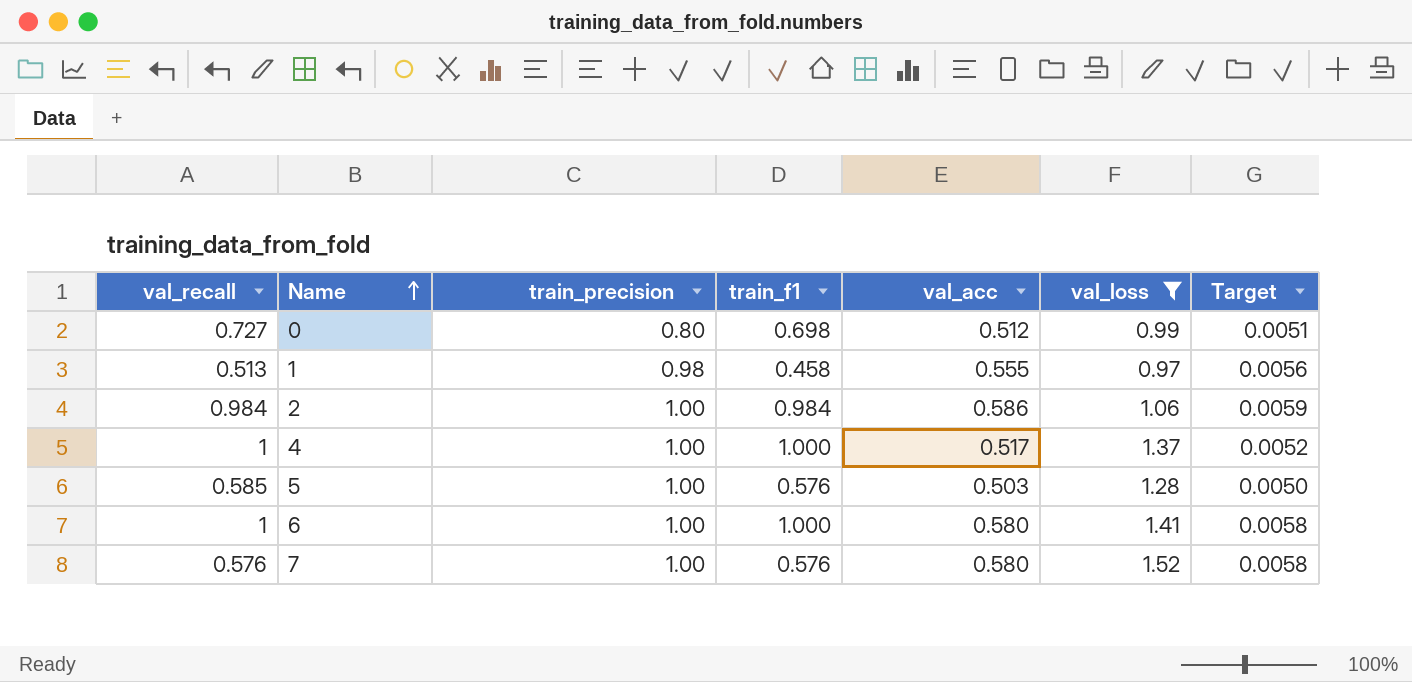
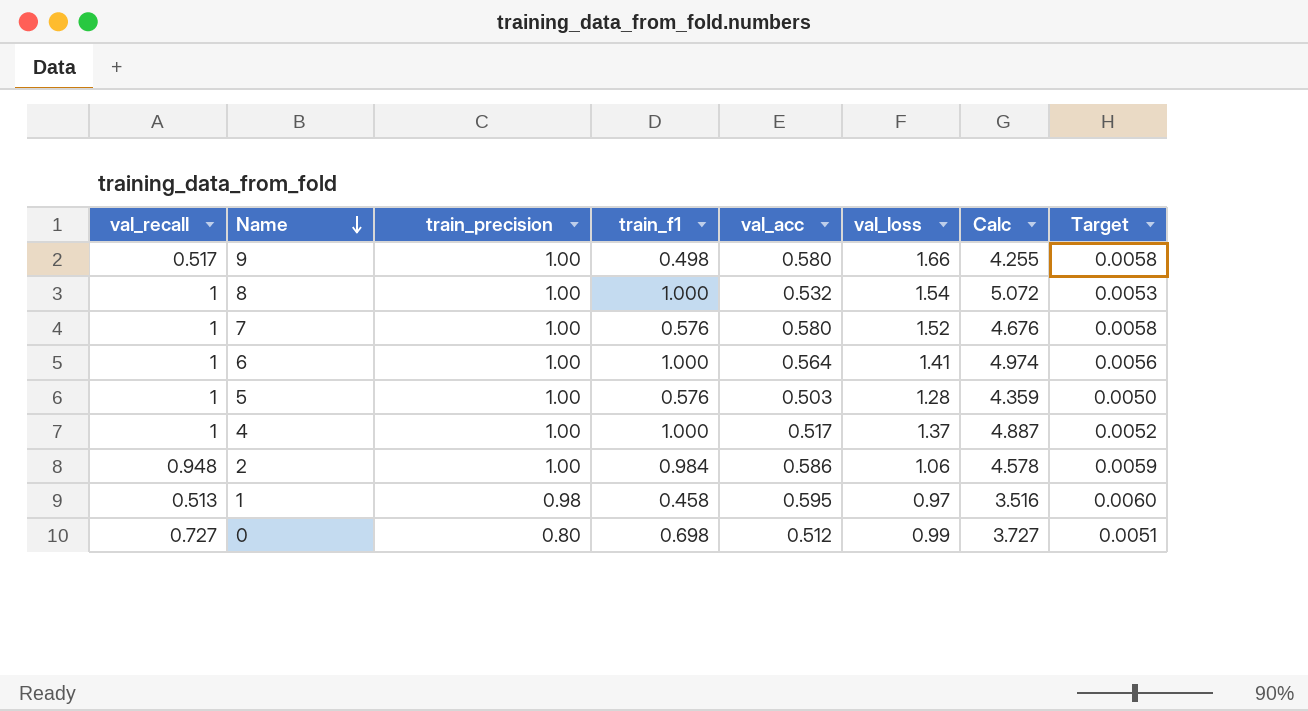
filter: val_loss <= 1.52 -> none
row order: Name ascending -> Name descending
column Calc | formula: none -> [val_recall] + [train_precision] + [train_f1] + [val_acc] + [val_loss]
7 | val_recall: 0.576 -> 1
6 | val_acc: 0.580 -> 0.564
6 | Target: 0.0058 -> 0.0056
5 | val_recall: 0.585 -> 1
2 | val_recall: 0.984 -> 0.948
1 | val_acc: 0.555 -> 0.595
1 | Target: 0.0056 -> 0.0060

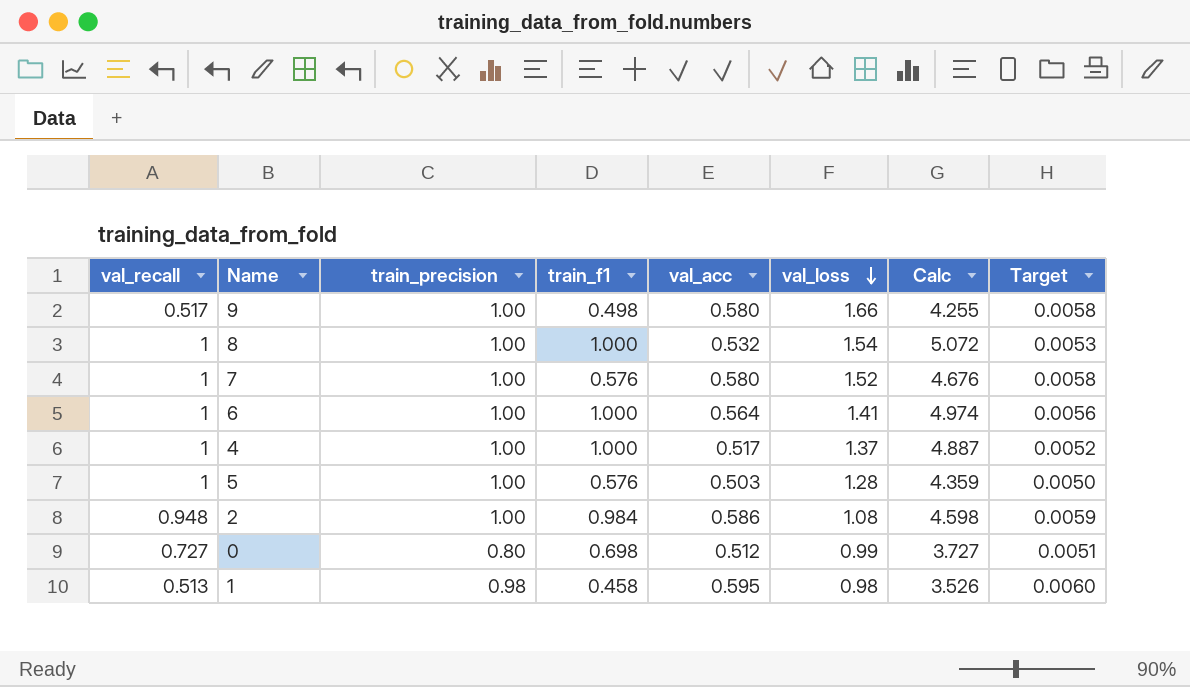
row order: Name descending -> val_loss descending
2 | val_loss: 1.06 -> 1.08
2 | Calc: 4.578 -> 4.598
1 | val_loss: 0.97 -> 0.98
1 | Calc: 3.516 -> 3.526

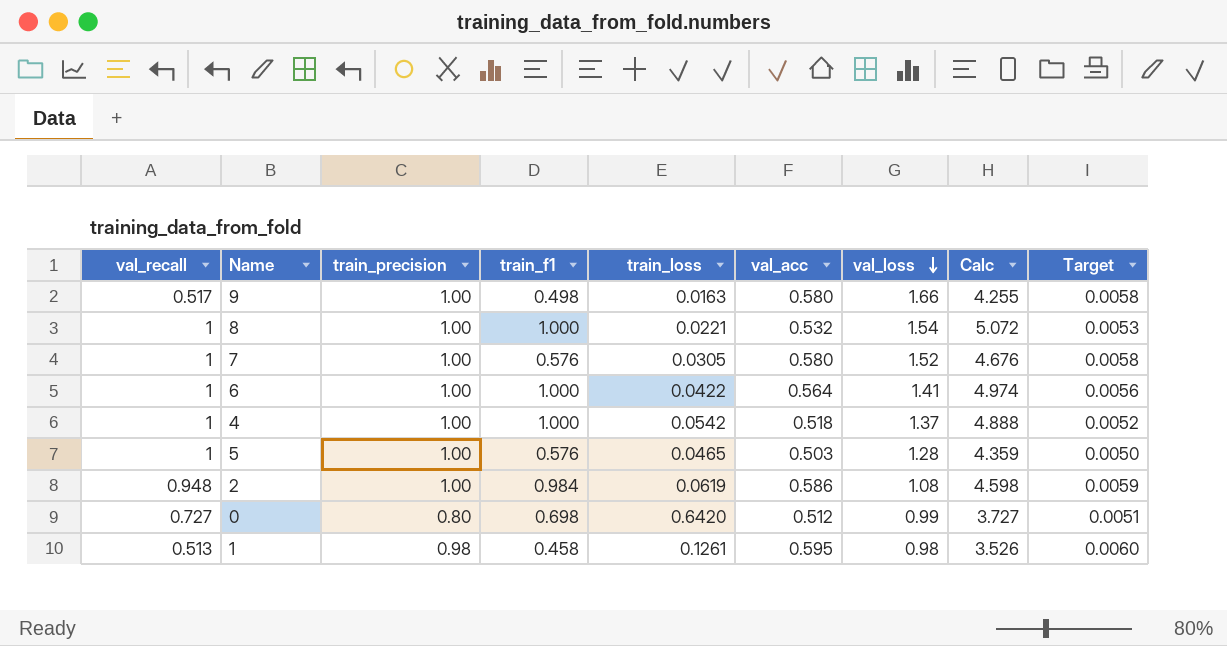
column train_loss | position: none -> 5
4 | val_acc: 0.517 -> 0.518
4 | Calc: 4.887 -> 4.888

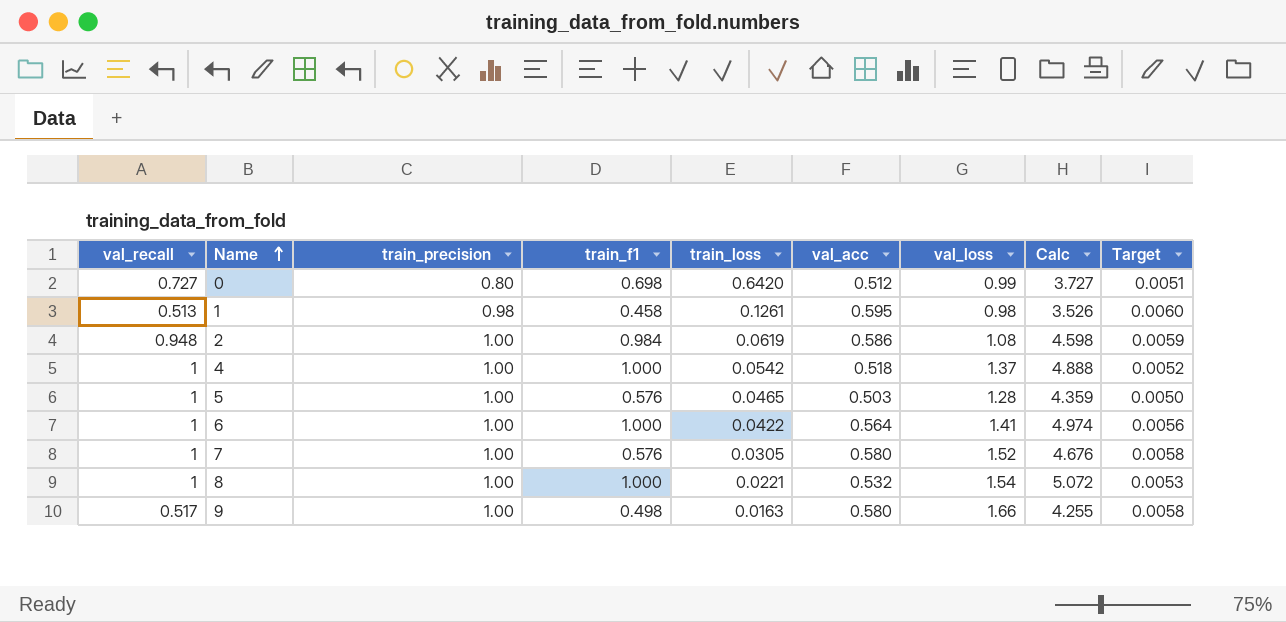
row order: val_loss descending -> Name ascending

